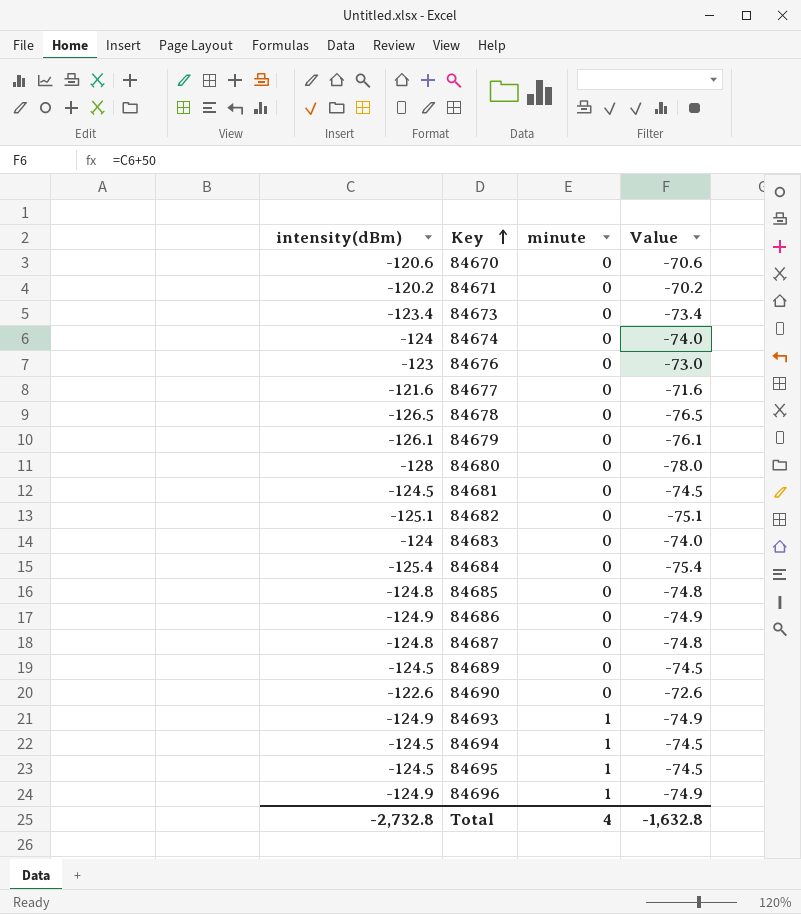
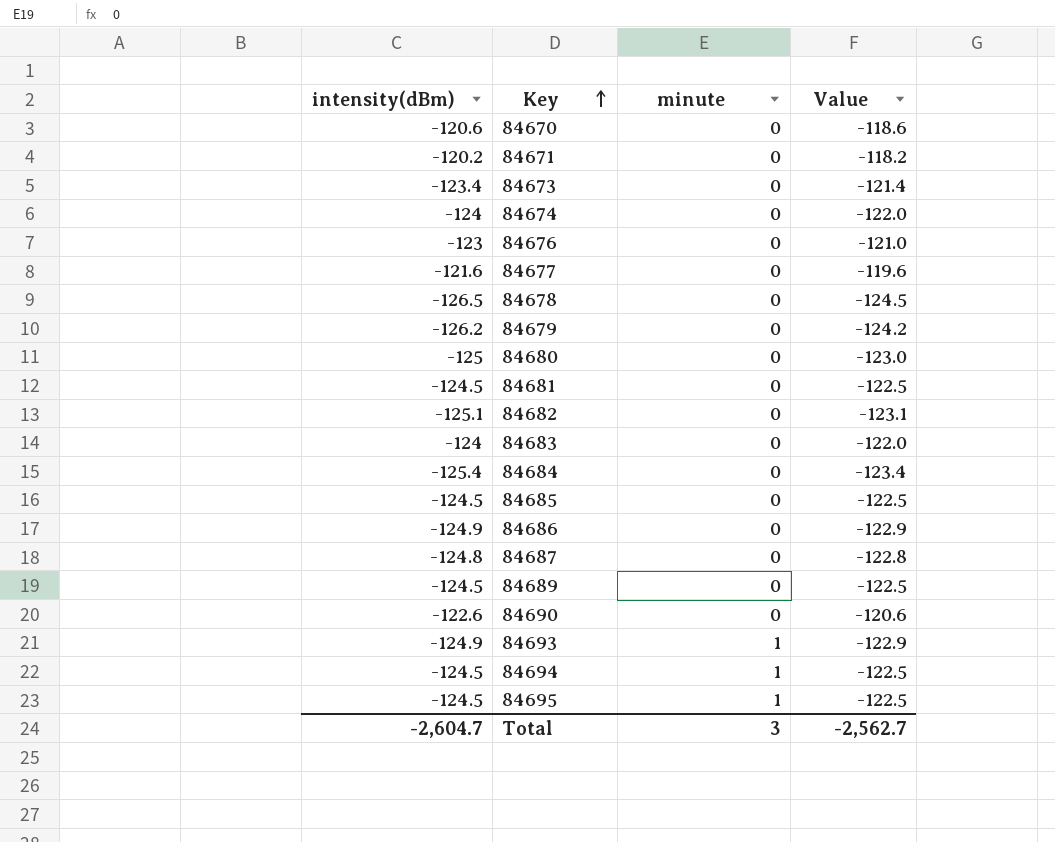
column Value | formula: [intensity(dBm)] + 50 -> [intensity(dBm)] + 2
row 84696: -124.9 | 1 | -74.9 -> none
84679 | intensity(dBm): -126.1 -> -126.2
84680 | intensity(dBm): -128 -> -125
84685 | intensity(dBm): -124.8 -> -124.5
Total | intensity(dBm): -2,732.8 -> -2,604.7
Total | minute: 4 -> 3
Total | Value: -1,632.8 -> -2,562.7

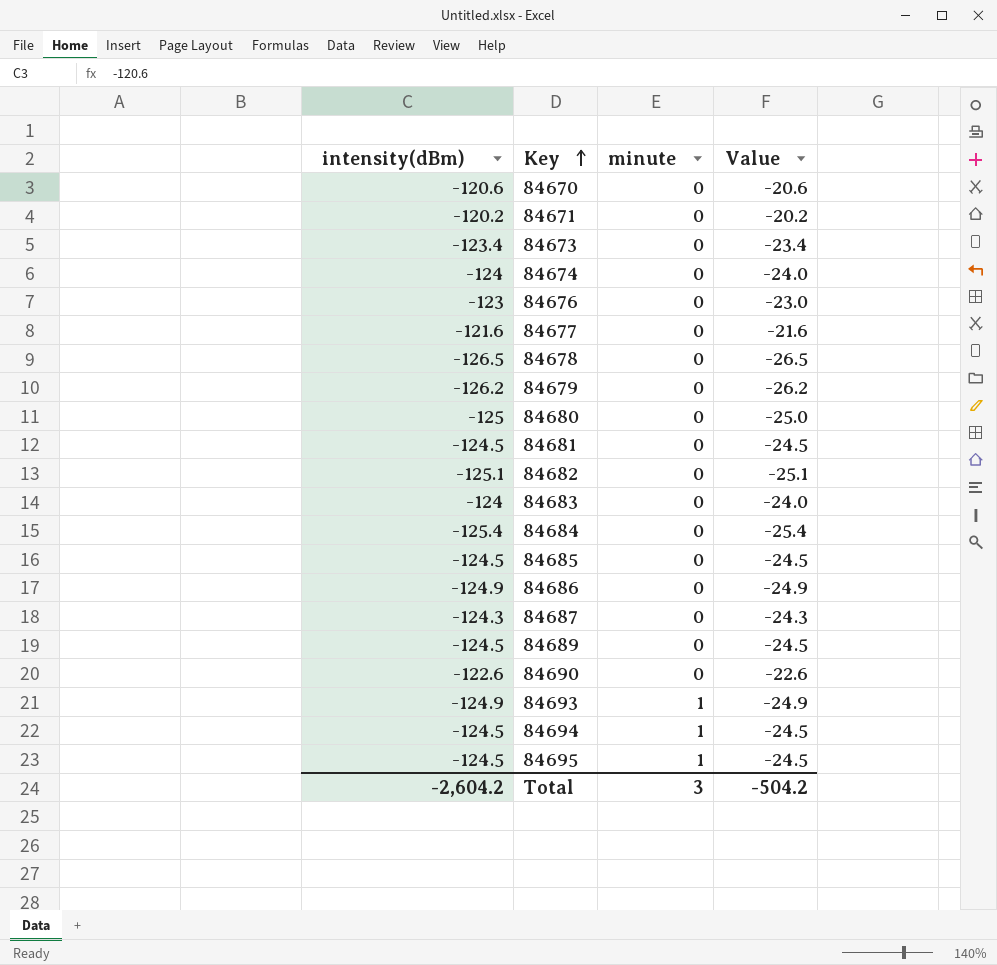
column Value | formula: [intensity(dBm)] + 2 -> [intensity(dBm)] + 100
84687 | intensity(dBm): -124.8 -> -124.3
Total | intensity(dBm): -2,604.7 -> -2,604.2
Total | Value: -2,562.7 -> -504.2

